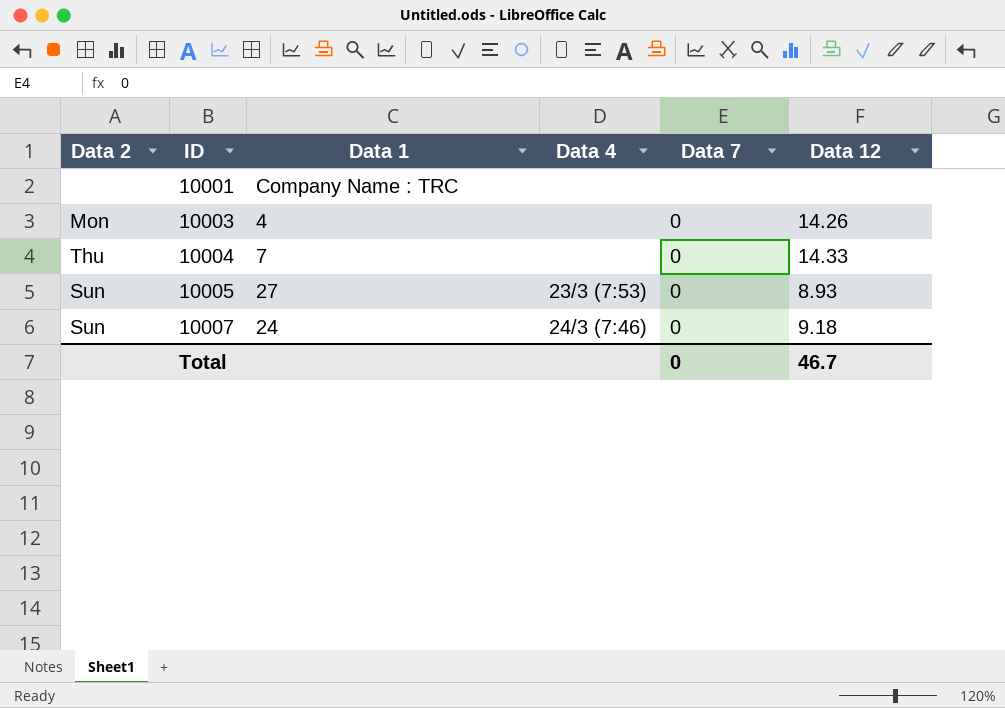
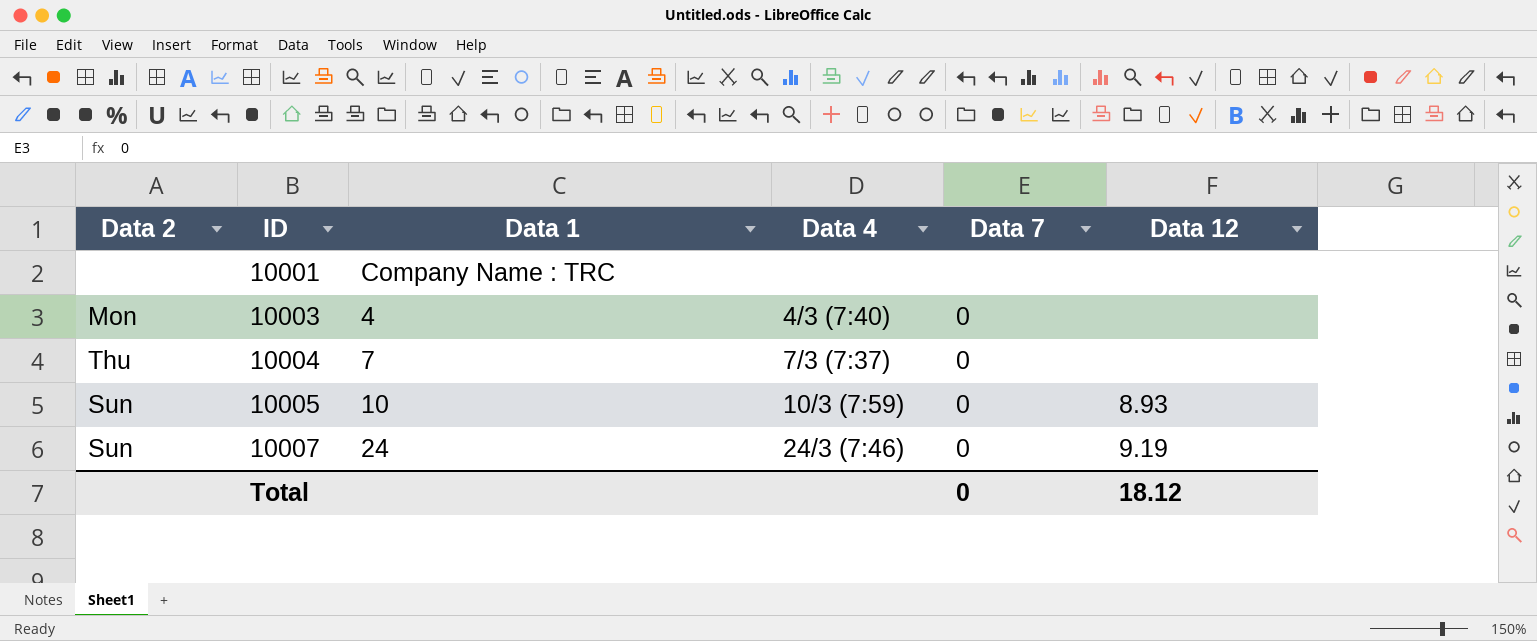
10003 | Data 4: none -> 4/3 (7:40)
10003 | Data 12: 14.26 -> none
10004 | Data 4: none -> 7/3 (7:37)
10004 | Data 12: 14.33 -> none
10005 | Data 1: 27 -> 10
10005 | Data 4: 23/3 (7:53) -> 10/3 (7:59)
10007 | Data 12: 9.18 -> 9.19
Total | Data 12: 46.7 -> 18.12

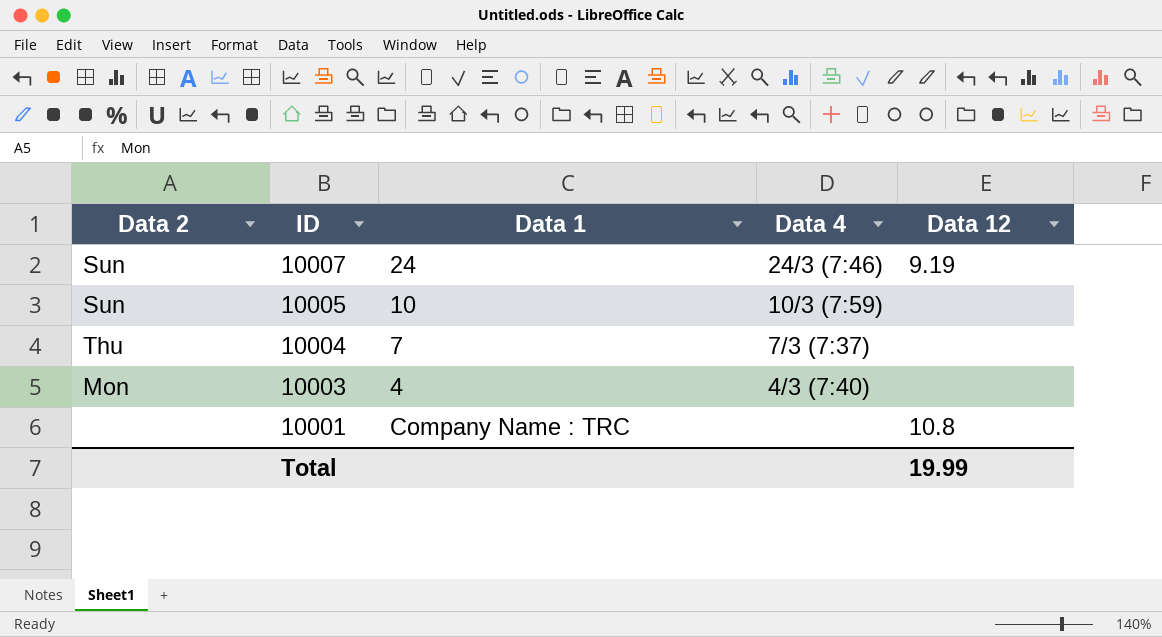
row order: ID ascending -> ID descending
column Data 7 | position: 5 -> none
10005 | Data 12: 8.93 -> none
10001 | Data 12: none -> 10.8
Total | Data 12: 18.12 -> 19.99

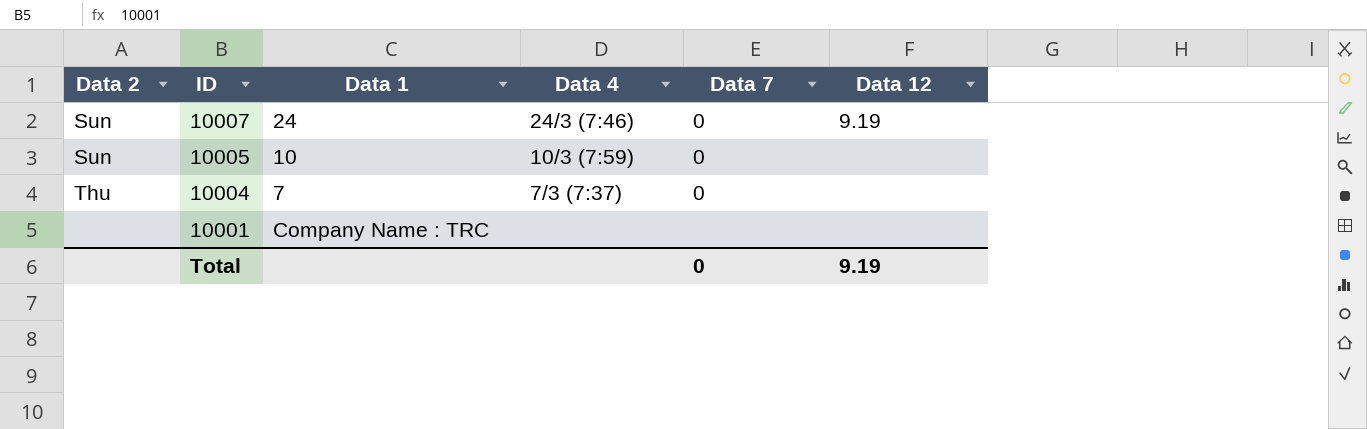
column Data 7 | position: none -> 5
row 10003: Mon | 4 | 4/3 (7:40) | none -> none
10001 | Data 12: 10.8 -> none
Total | Data 12: 19.99 -> 9.19

